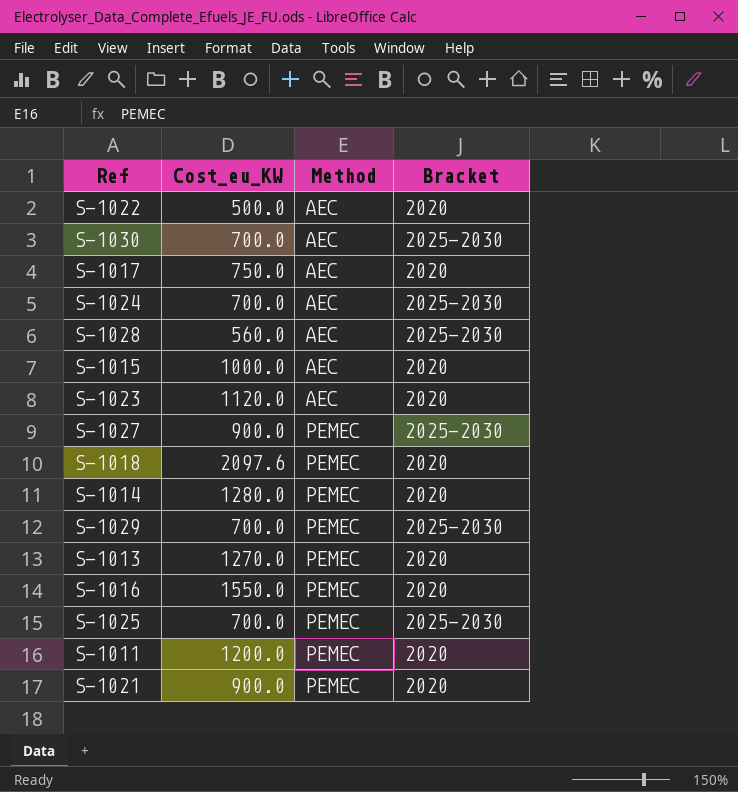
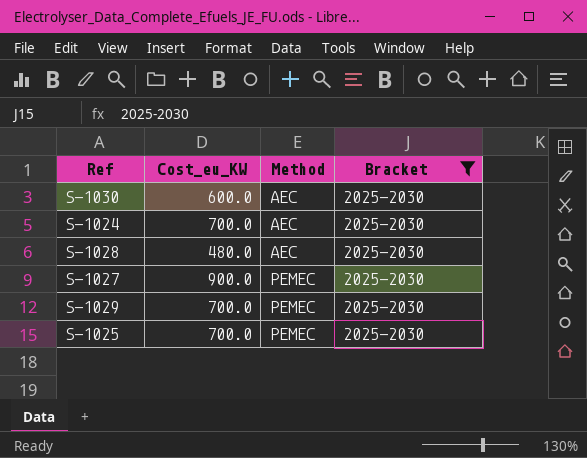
filter: none -> Bracket = 2025-2030
S-1030 | Cost_eu_KW: 700.0 -> 600.0
S-1028 | Cost_eu_KW: 560.0 -> 480.0

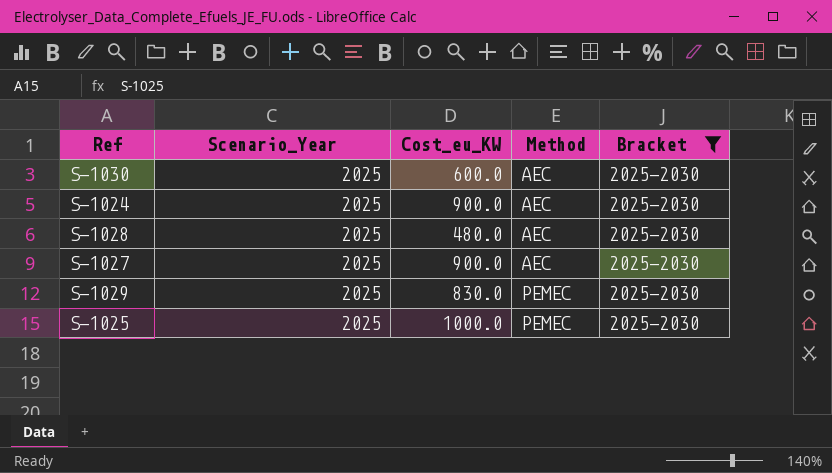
column Scenario_Year | position: none -> 2
S-1024 | Cost_eu_KW: 700.0 -> 900.0
S-1027 | Method: PEMEC -> AEC
S-1029 | Cost_eu_KW: 700.0 -> 830.0
S-1025 | Cost_eu_KW: 700.0 -> 1000.0

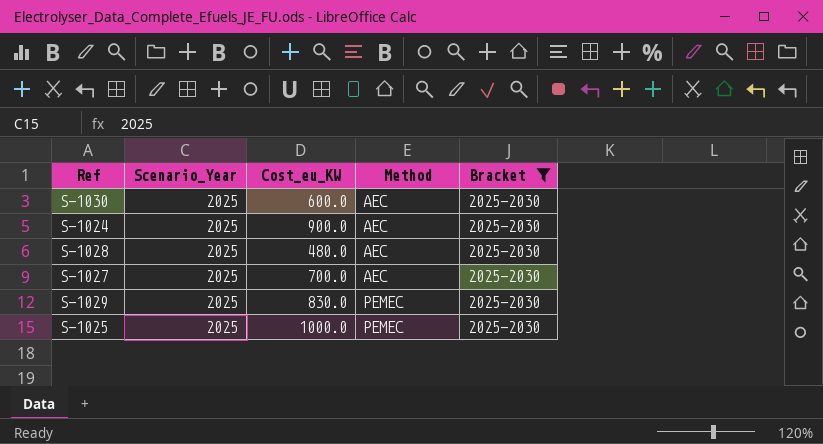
S-1027 | Cost_eu_KW: 900.0 -> 700.0

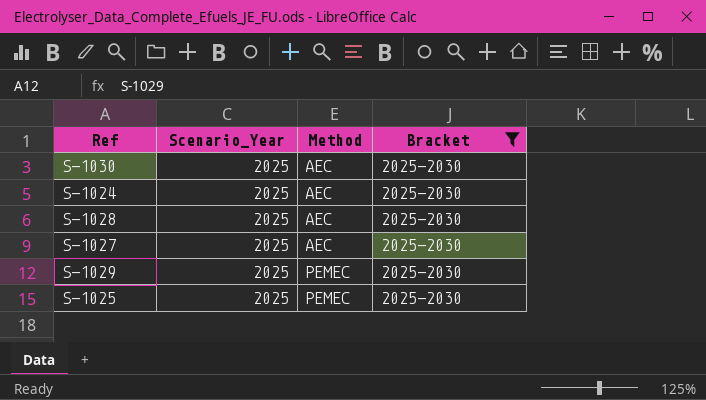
column Cost_eu_KW | position: 3 -> none

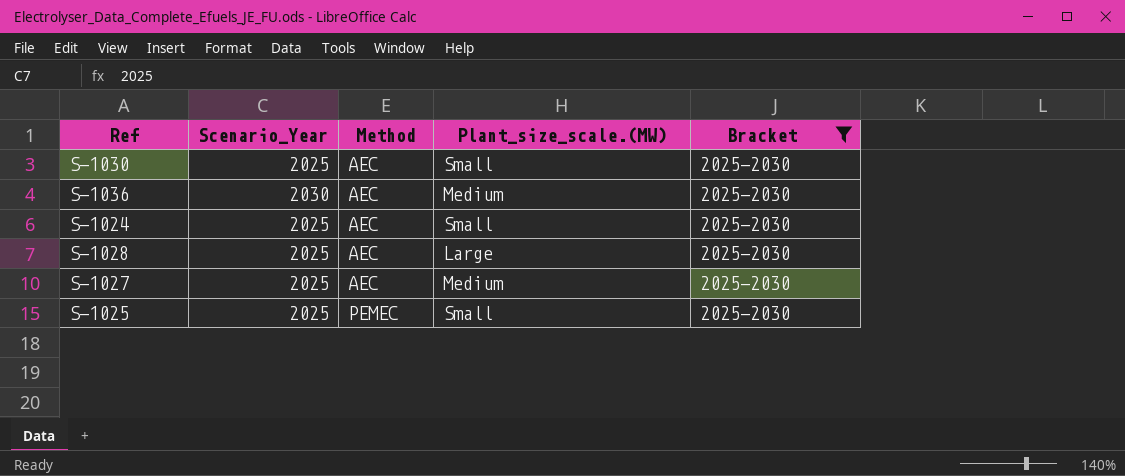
column Plant_size_scale.(MW) | position: none -> 4
row S-1029: 2025 | PEMEC | 2025-2030 -> none
row S-1036: none -> 2030 | AEC | Medium | 2025-2030

